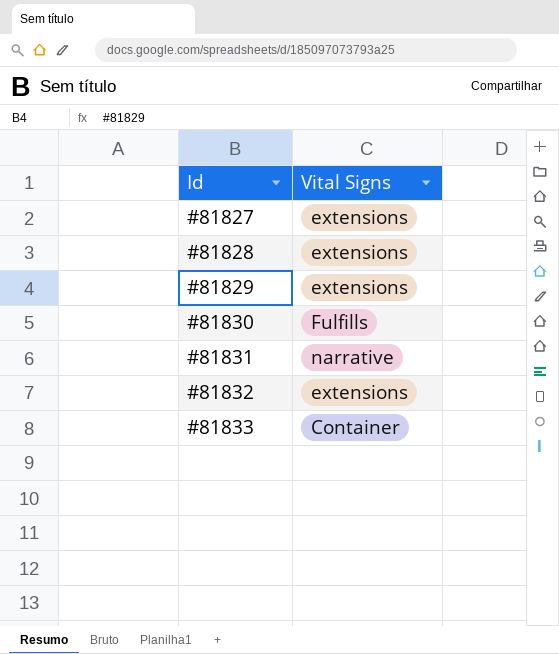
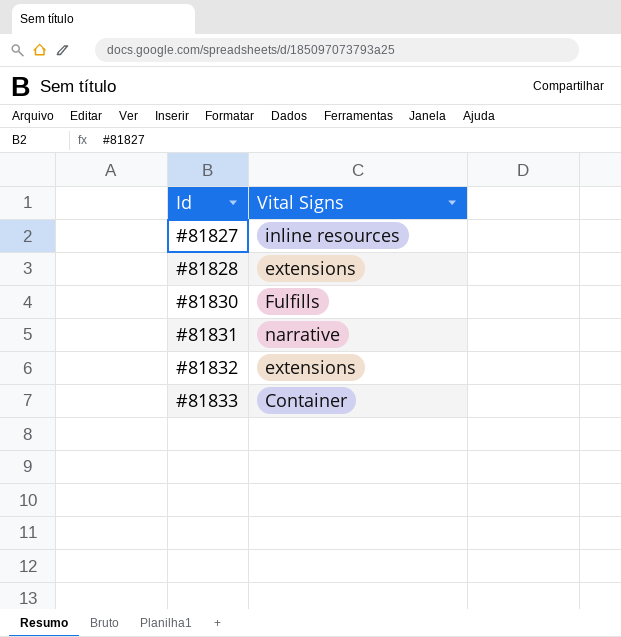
row #81829: extensions -> none
#81827 | Vital Signs: extensions -> inline resources

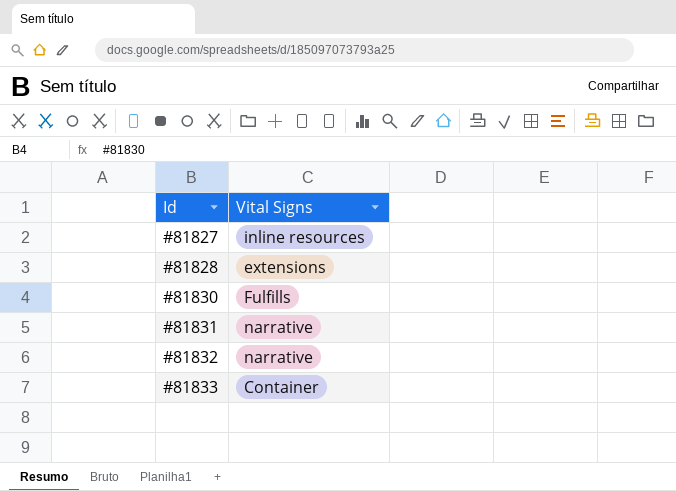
#81832 | Vital Signs: extensions -> narrative

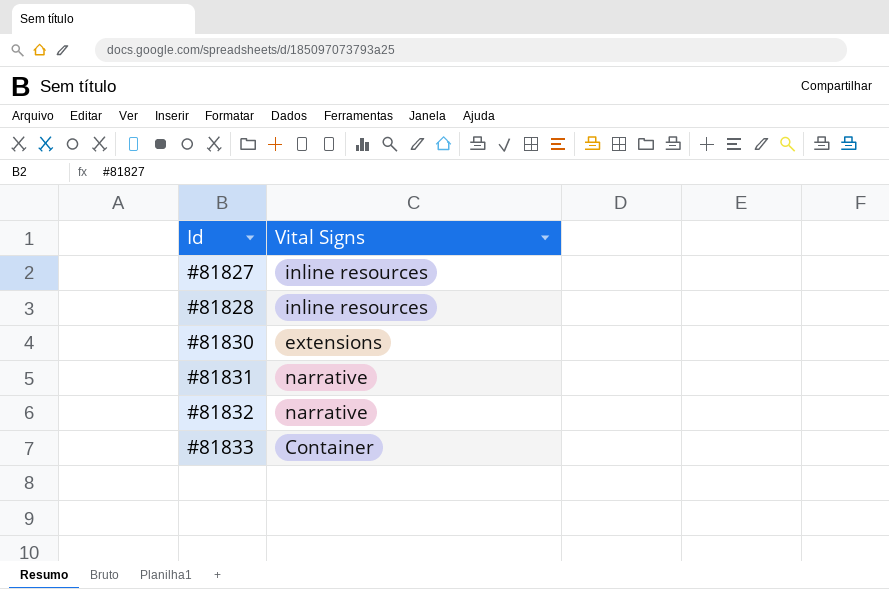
#81828 | Vital Signs: extensions -> inline resources
#81830 | Vital Signs: Fulfills -> extensions

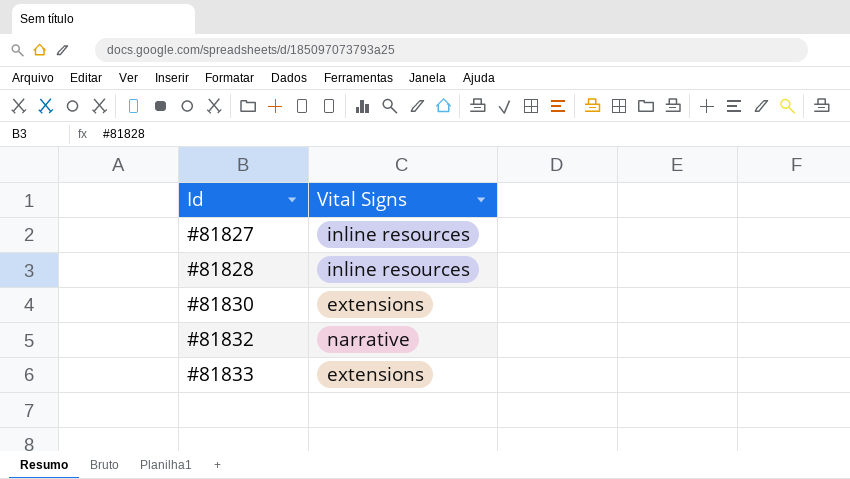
row #81831: narrative -> none
#81833 | Vital Signs: Container -> extensions

